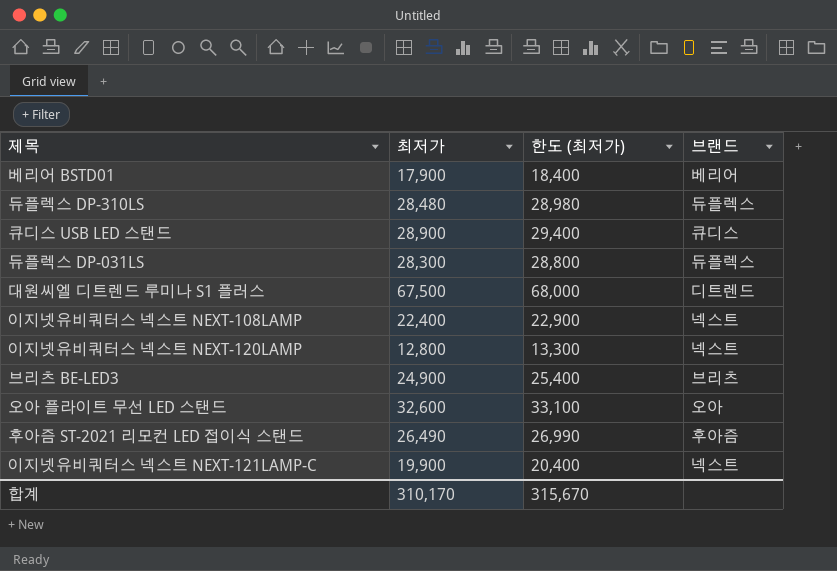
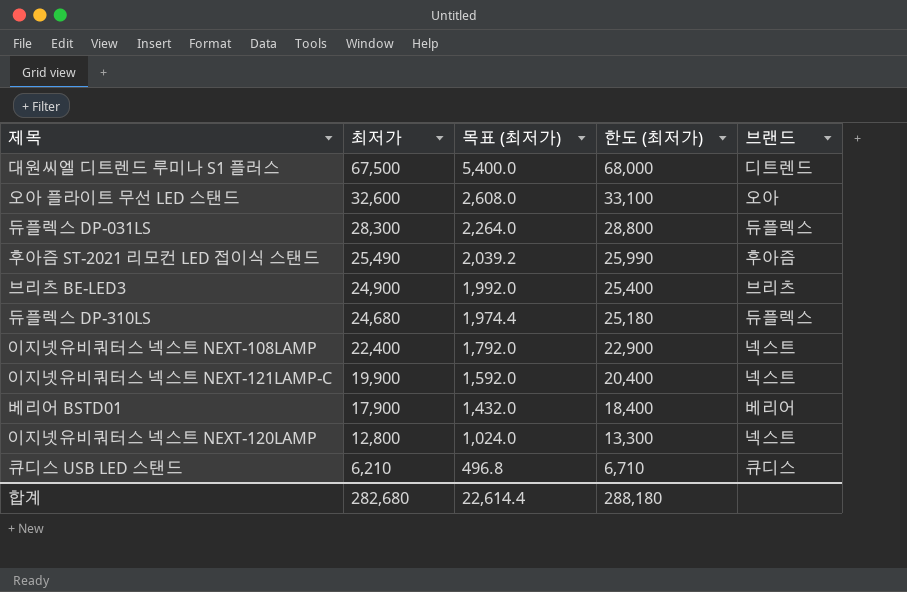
row order: none -> 최저가 descending
column 목표 (최저가) | formula: none -> [최저가] * 0.08
후아즘 ST-2021 리모컨 LED 접이식 스탠드 | 최저가: 26,490 -> 25,490
후아즘 ST-2021 리모컨 LED 접이식 스탠드 | 한도 (최저가): 26,990 -> 25,990
듀플렉스 DP-310LS | 최저가: 28,480 -> 24,680
듀플렉스 DP-310LS | 한도 (최저가): 28,980 -> 25,180
큐디스 USB LED 스탠드 | 최저가: 28,900 -> 6,210
큐디스 USB LED 스탠드 | 한도 (최저가): 29,400 -> 6,710
합계 | 최저가: 310,170 -> 282,680
합계 | 한도 (최저가): 315,670 -> 288,180

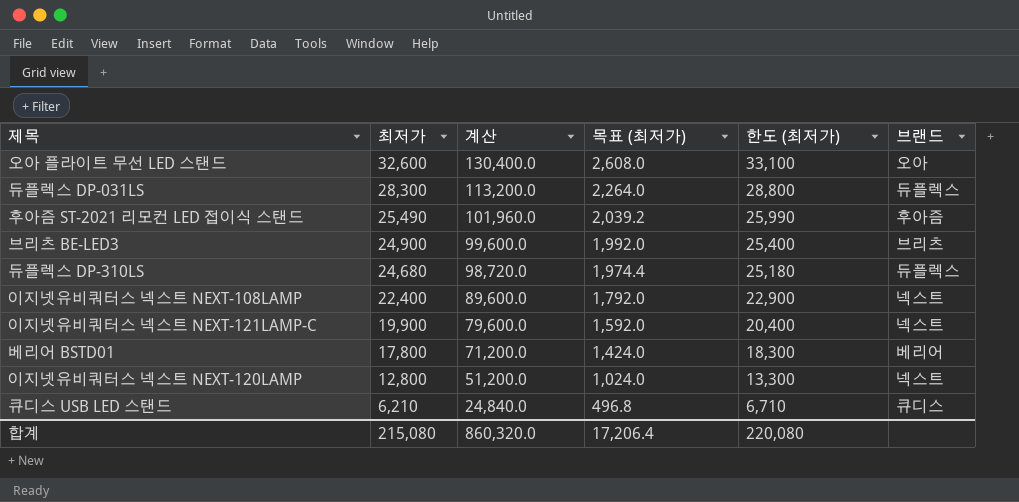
column 계산 | formula: none -> [최저가] * 4
row 대원씨엘 디트렌드 루미나 S1 플러스: 67,500 | 5,400.0 | 68,000 | 디트렌드 -> none
베리어 BSTD01 | 최저가: 17,900 -> 17,800
베리어 BSTD01 | 목표 (최저가): 1,432.0 -> 1,424.0
베리어 BSTD01 | 한도 (최저가): 18,400 -> 18,300
합계 | 최저가: 282,680 -> 215,080
합계 | 목표 (최저가): 22,614.4 -> 17,206.4
합계 | 한도 (최저가): 288,180 -> 220,080

